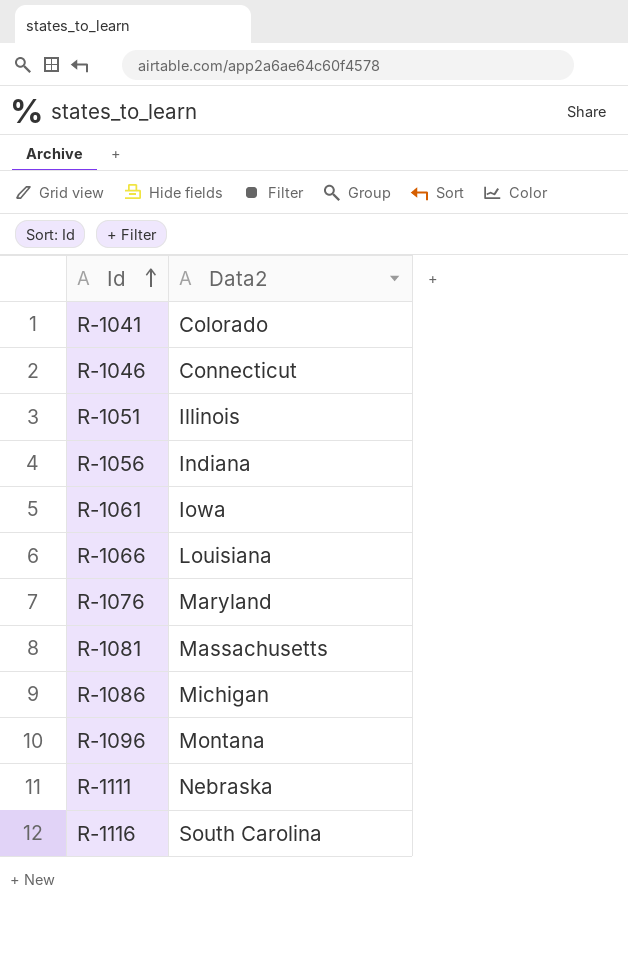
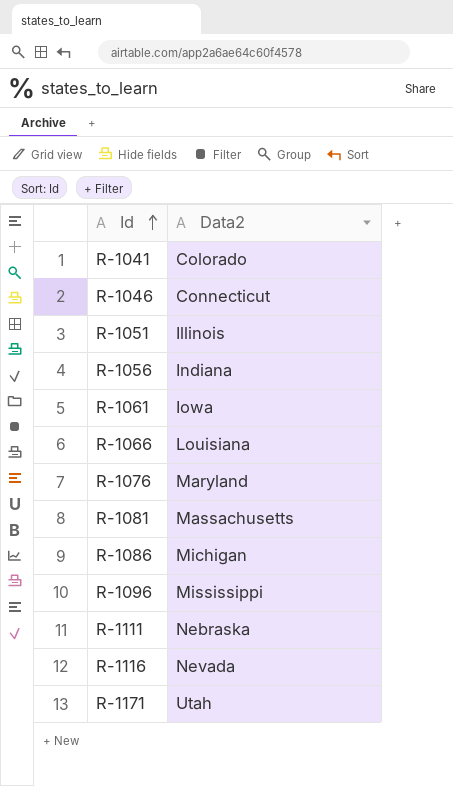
R-1096 | Data2: Montana -> Mississippi
R-1116 | Data2: South Carolina -> Nevada
row R-1171: none -> Utah

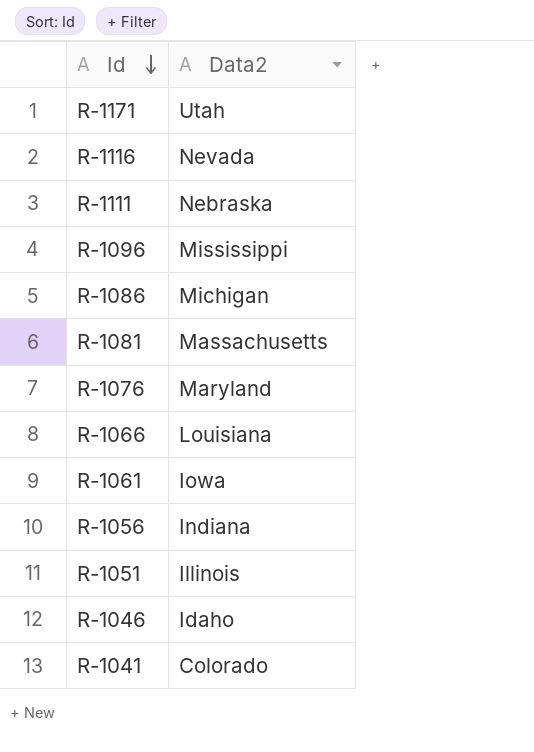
row order: Id ascending -> Id descending
R-1046 | Data2: Connecticut -> Idaho

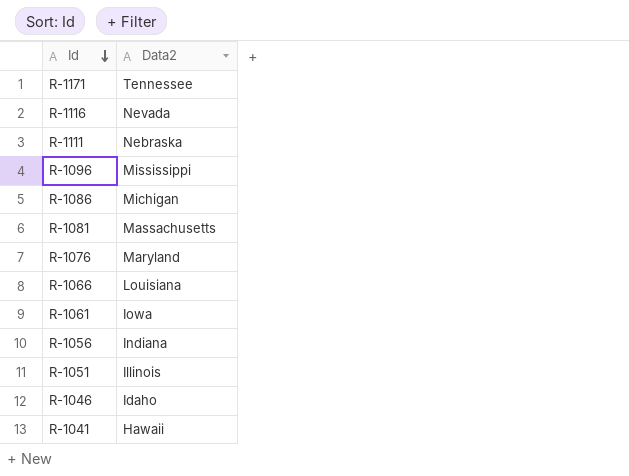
R-1171 | Data2: Utah -> Tennessee
R-1041 | Data2: Colorado -> Hawaii

